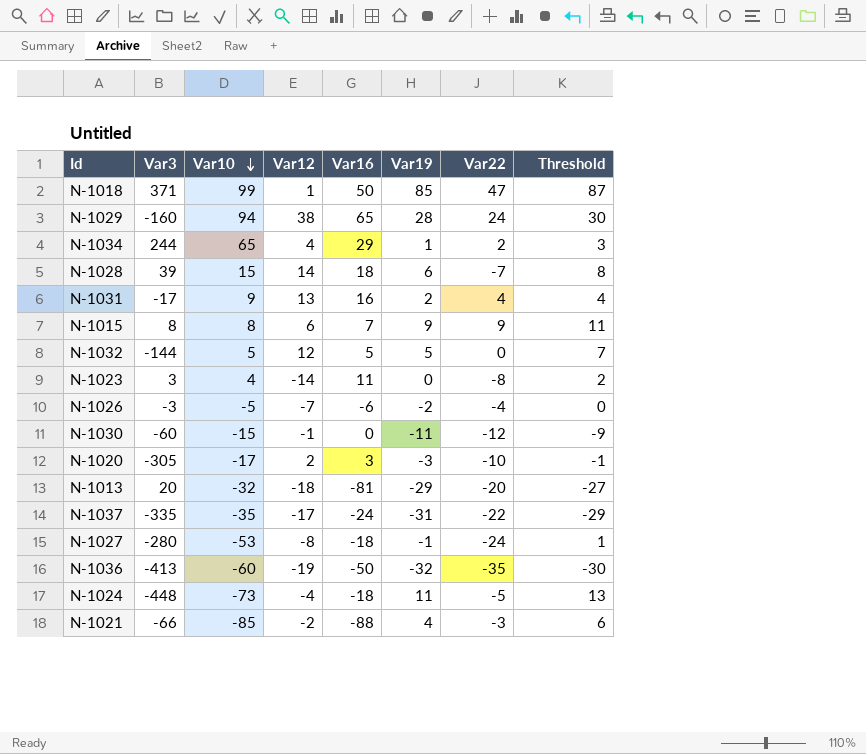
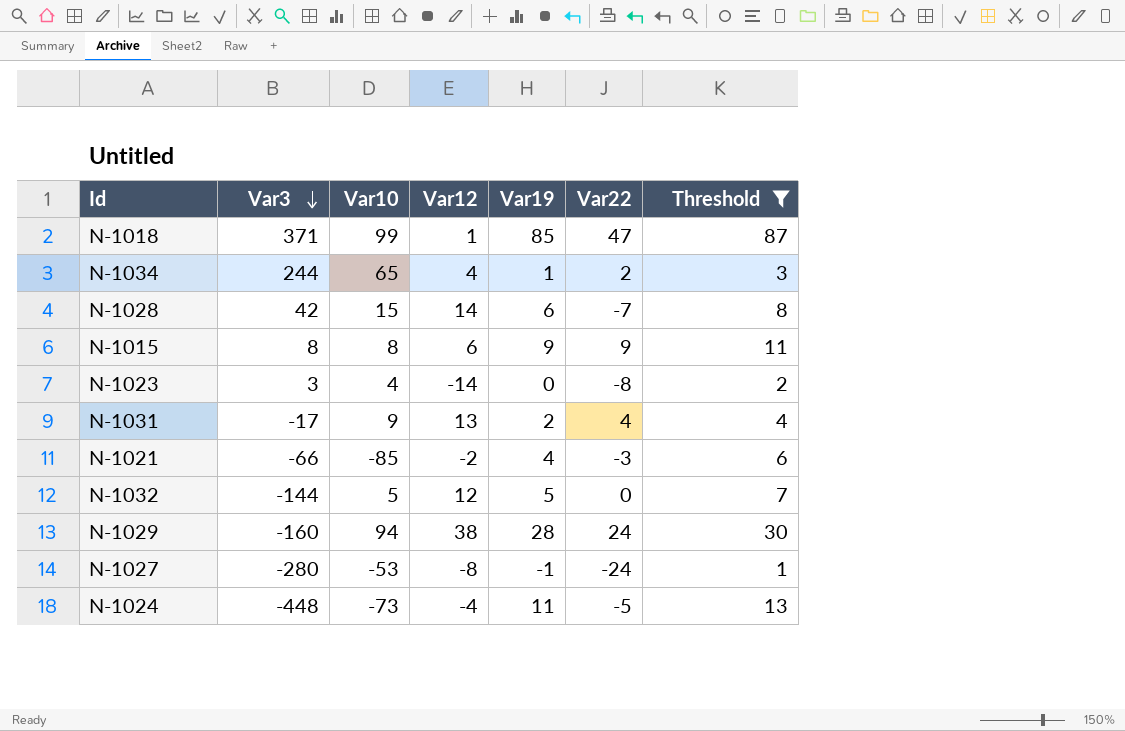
filter: none -> Threshold >= 1
row order: Var10 descending -> Var3 descending
column Var16 | position: 5 -> none
N-1028 | Var3: 39 -> 42

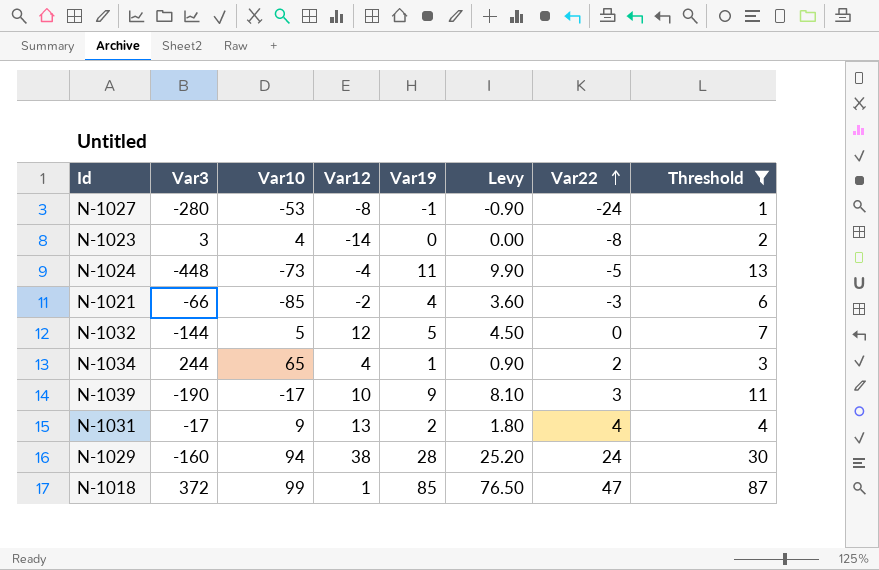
row order: Var3 descending -> Var22 ascending
column Levy | formula: none -> [Var19] * 0.9
row N-1028: 42 | 15 | 14 | 6 | -7 | 8 -> none
row N-1015: 8 | 8 | 6 | 9 | 9 | 11 -> none
row N-1039: none -> -190 | -17 | 10 | 9 | 8.10 | 3 | 11
N-1018 | Var3: 371 -> 372

